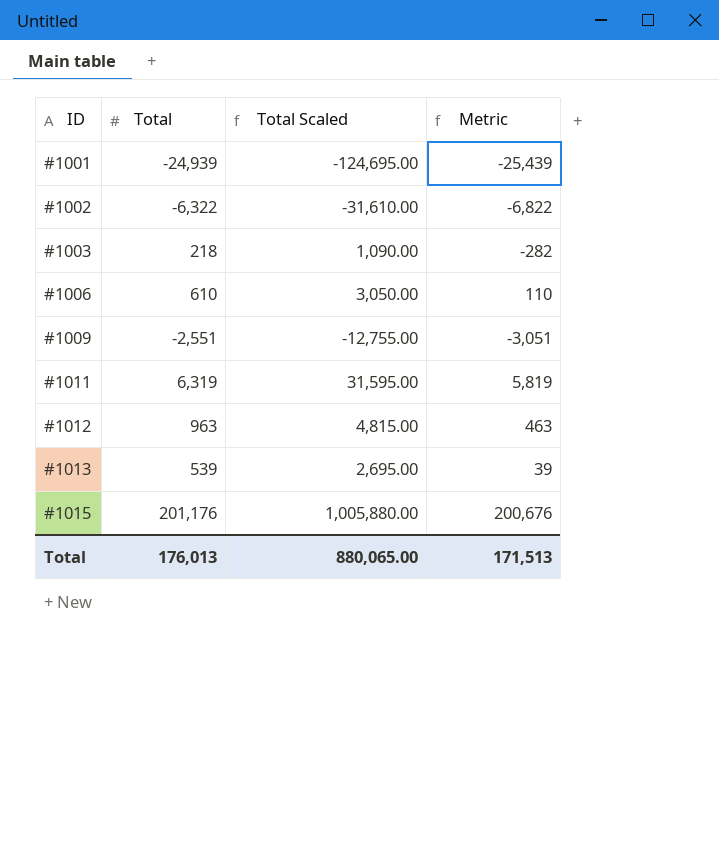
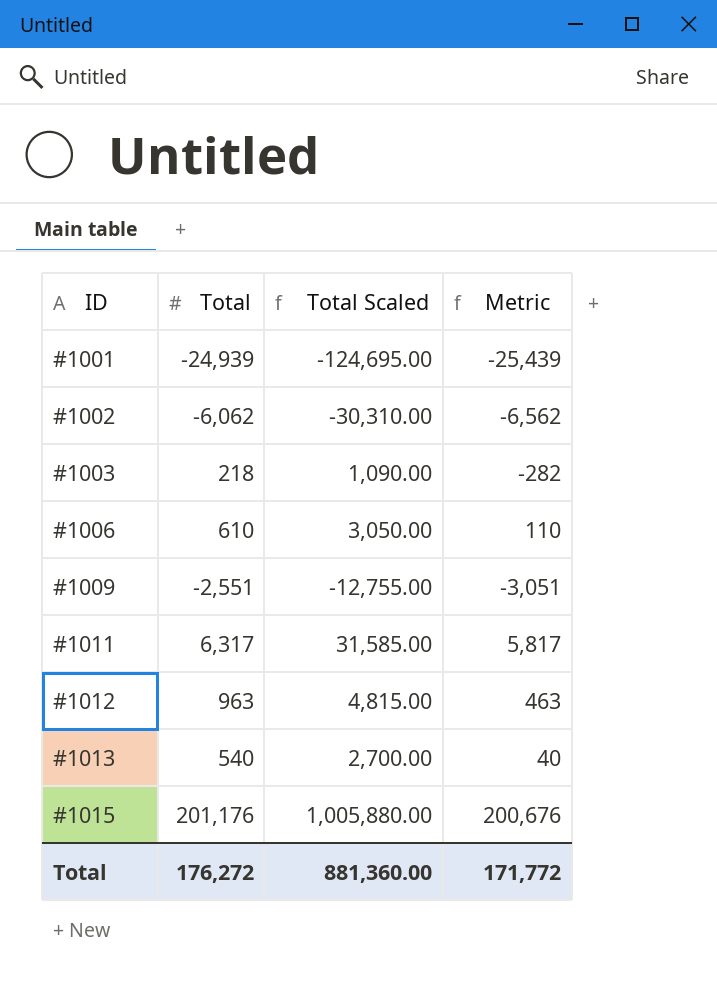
#1002 | Total: -6,322 -> -6,062
#1002 | Total Scaled: -31,610.00 -> -30,310.00
#1002 | Metric: -6,822 -> -6,562
#1011 | Total: 6,319 -> 6,317
#1011 | Total Scaled: 31,595.00 -> 31,585.00
#1011 | Metric: 5,819 -> 5,817
#1013 | Total: 539 -> 540
#1013 | Total Scaled: 2,695.00 -> 2,700.00
#1013 | Metric: 39 -> 40
Total | Total: 176,013 -> 176,272
Total | Total Scaled: 880,065.00 -> 881,360.00
Total | Metric: 171,513 -> 171,772

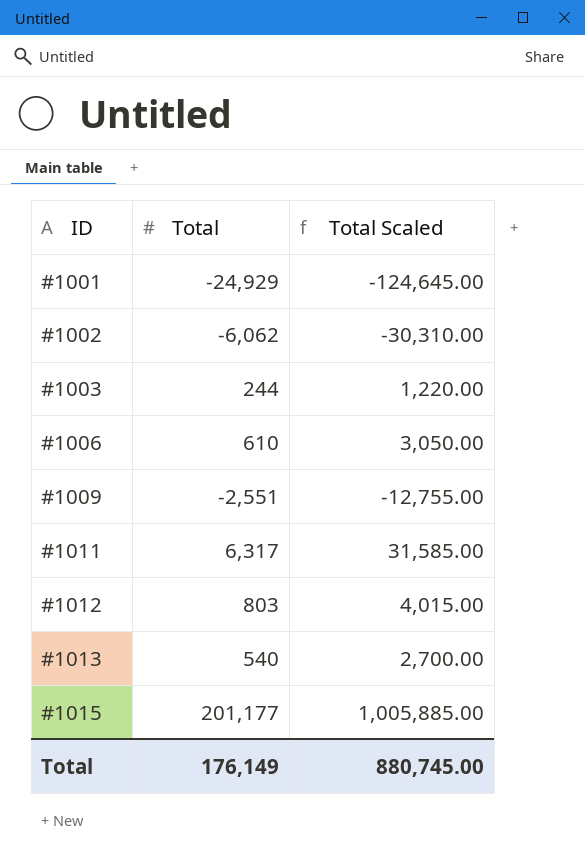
column Metric | formula: [Total] - 500 -> none
#1001 | Total: -24,939 -> -24,929
#1001 | Total Scaled: -124,695.00 -> -124,645.00
#1003 | Total: 218 -> 244
#1003 | Total Scaled: 1,090.00 -> 1,220.00
#1012 | Total: 963 -> 803
#1012 | Total Scaled: 4,815.00 -> 4,015.00
#1015 | Total: 201,176 -> 201,177
#1015 | Total Scaled: 1,005,880.00 -> 1,005,885.00
Total | Total: 176,272 -> 176,149
Total | Total Scaled: 881,360.00 -> 880,745.00

